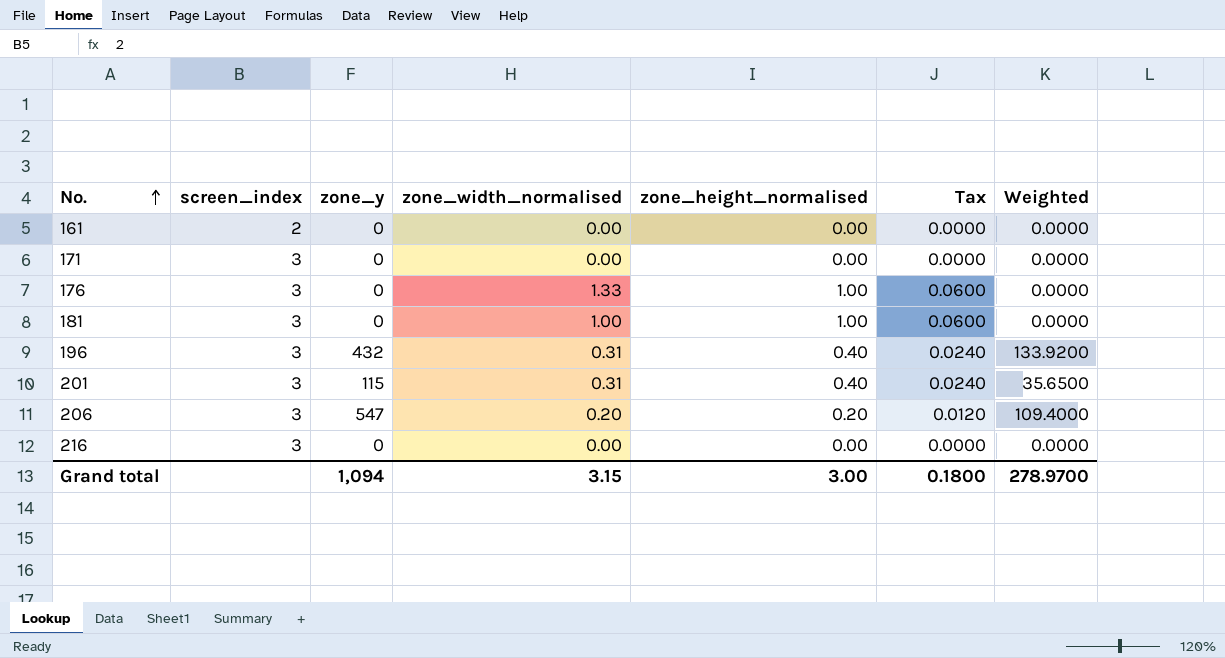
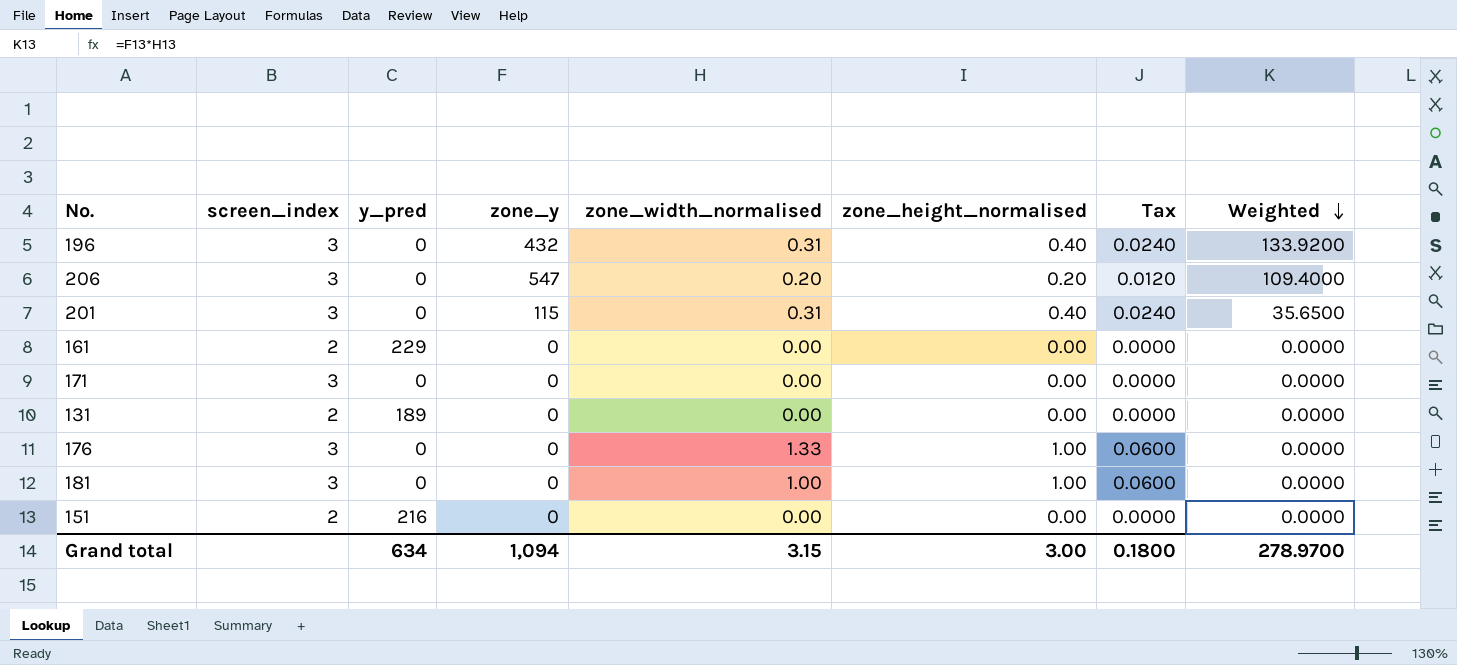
row order: No. ascending -> Weighted descending
column y_pred | position: none -> 3
row 216: 3 | 0 | 0.00 | 0.00 | 0.0000 | 0.0000 -> none
row 131: none -> 2 | 189 | 0 | 0.00 | 0.00 | 0.0000 | 0.0000
row 151: none -> 2 | 216 | 0 | 0.00 | 0.00 | 0.0000 | 0.0000

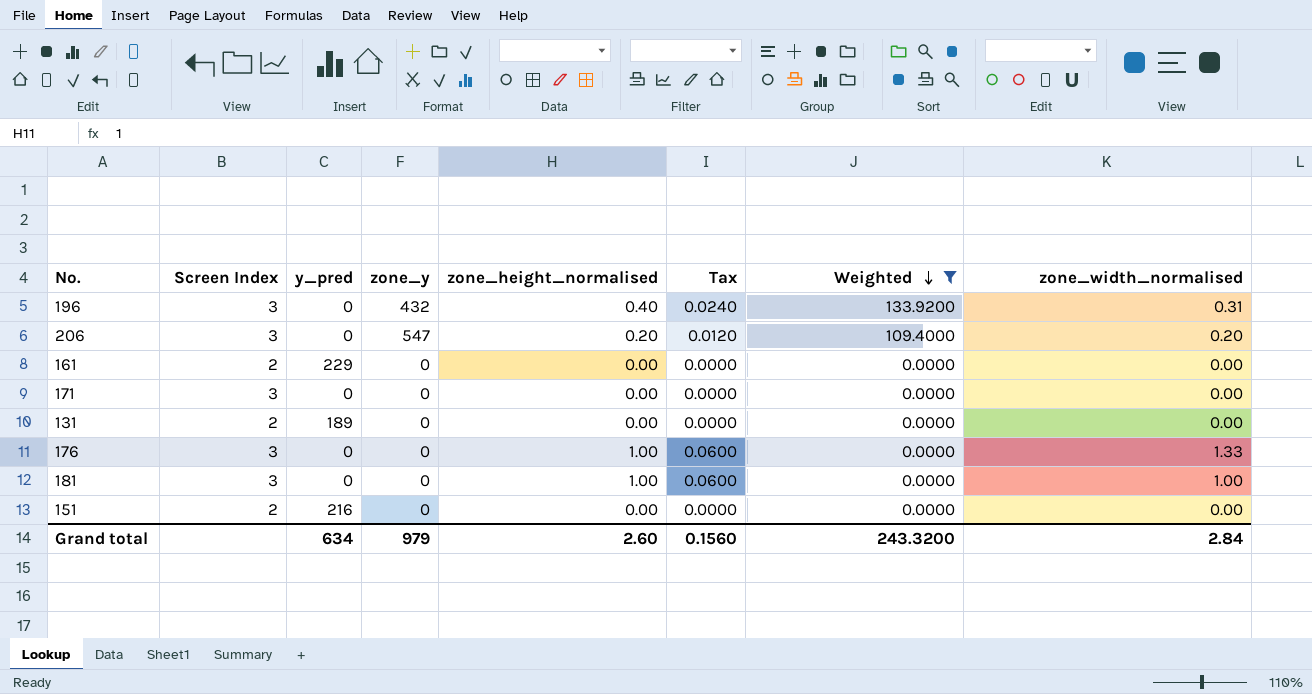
filter: none -> Weighted != 35.6500
column name: screen_index -> Screen Index
column zone_width_normalised | position: 5 -> 8
Grand total | zone_y: 1,094 -> 979
Grand total | zone_height_normalised: 3.00 -> 2.60
Grand total | Tax: 0.1800 -> 0.1560
Grand total | Weighted: 278.9700 -> 243.3200
Grand total | zone_width_normalised: 3.15 -> 2.84

